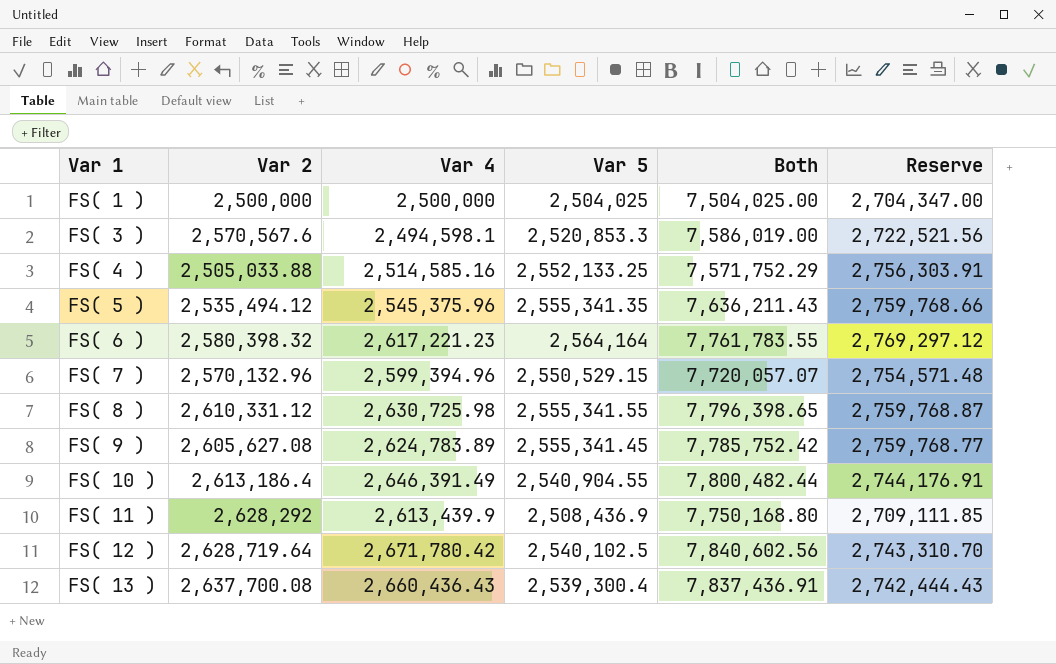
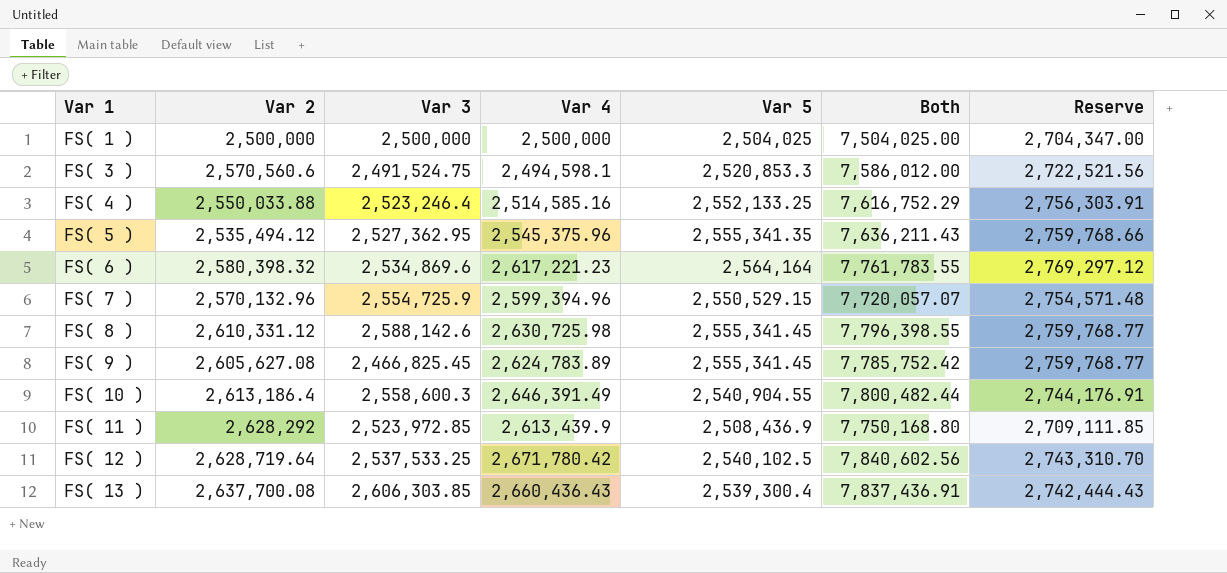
column Var 3 | position: none -> 3
FS( 3 ) | Var 2: 2,570,567.6 -> 2,570,560.6
FS( 3 ) | Both: 7,586,019.00 -> 7,586,012.00
FS( 4 ) | Var 2: 2,505,033.88 -> 2,550,033.88
FS( 4 ) | Both: 7,571,752.29 -> 7,616,752.29
FS( 8 ) | Var 5: 2,555,341.55 -> 2,555,341.45
FS( 8 ) | Both: 7,796,398.65 -> 7,796,398.55
FS( 8 ) | Reserve: 2,759,768.87 -> 2,759,768.77

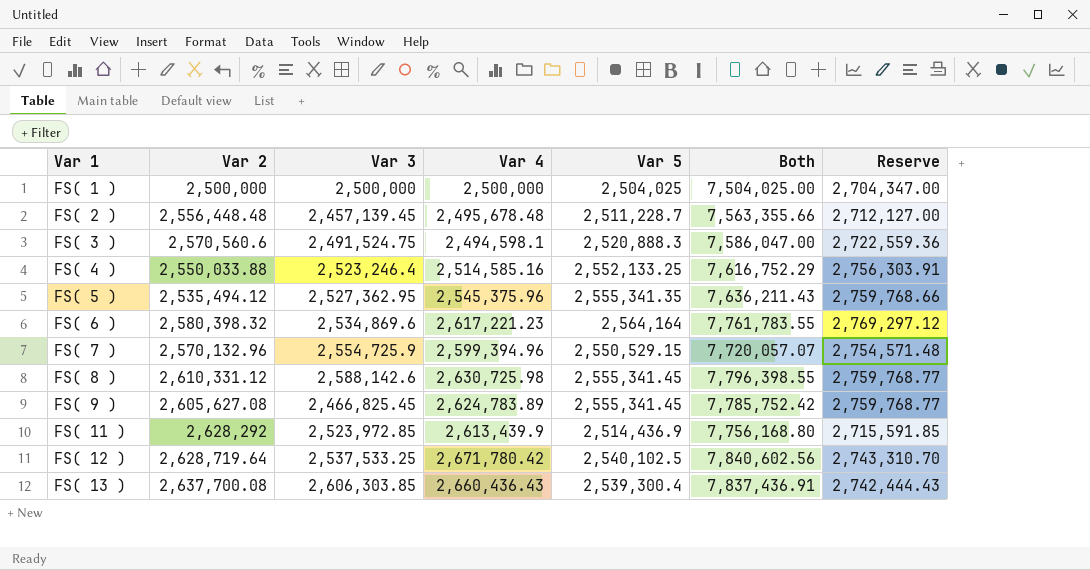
row FS( 10 ): 2,613,186.4 | 2,558,600.3 | 2,646,391.49 | 2,540,904.55 | 7,800,482.44 | 2,744,176.91 -> none
row FS( 2 ): none -> 2,556,448.48 | 2,457,139.45 | 2,495,678.48 | 2,511,228.7 | 7,563,355.66 | 2,712,127.00
FS( 3 ) | Var 5: 2,520,853.3 -> 2,520,888.3
FS( 3 ) | Both: 7,586,012.00 -> 7,586,047.00
FS( 3 ) | Reserve: 2,722,521.56 -> 2,722,559.36
FS( 11 ) | Var 5: 2,508,436.9 -> 2,514,436.9
FS( 11 ) | Both: 7,750,168.80 -> 7,756,168.80
FS( 11 ) | Reserve: 2,709,111.85 -> 2,715,591.85

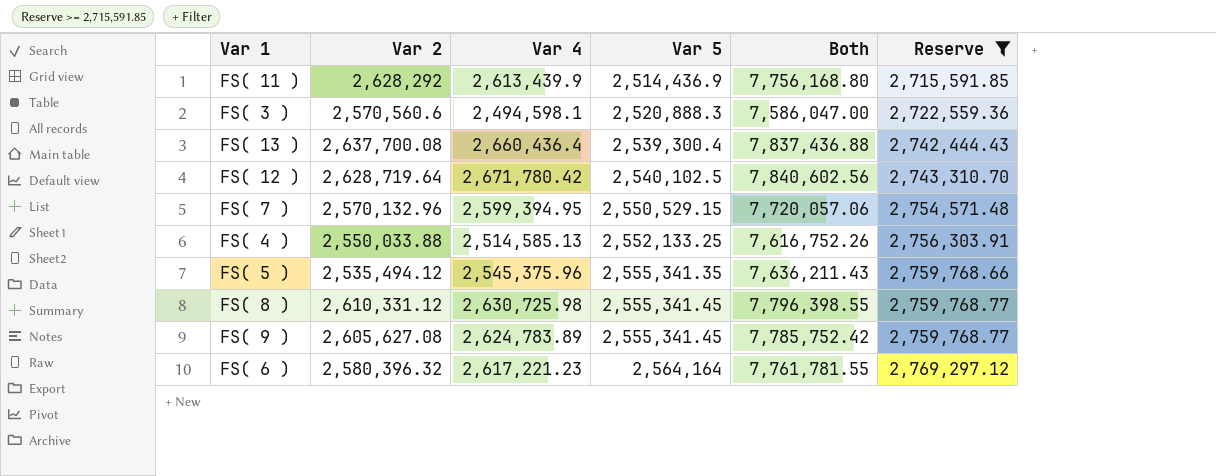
filter: none -> Reserve >= 2,715,591.85
row order: Var 1 ascending -> Var 5 ascending
column Var 3 | position: 3 -> none
FS( 13 ) | Var 4: 2,660,436.43 -> 2,660,436.4
FS( 13 ) | Both: 7,837,436.91 -> 7,837,436.88
FS( 7 ) | Var 4: 2,599,394.96 -> 2,599,394.95
FS( 7 ) | Both: 7,720,057.07 -> 7,720,057.06
FS( 4 ) | Var 4: 2,514,585.16 -> 2,514,585.13
FS( 4 ) | Both: 7,616,752.29 -> 7,616,752.26
FS( 6 ) | Var 2: 2,580,398.32 -> 2,580,396.32
FS( 6 ) | Both: 7,761,783.55 -> 7,761,781.55

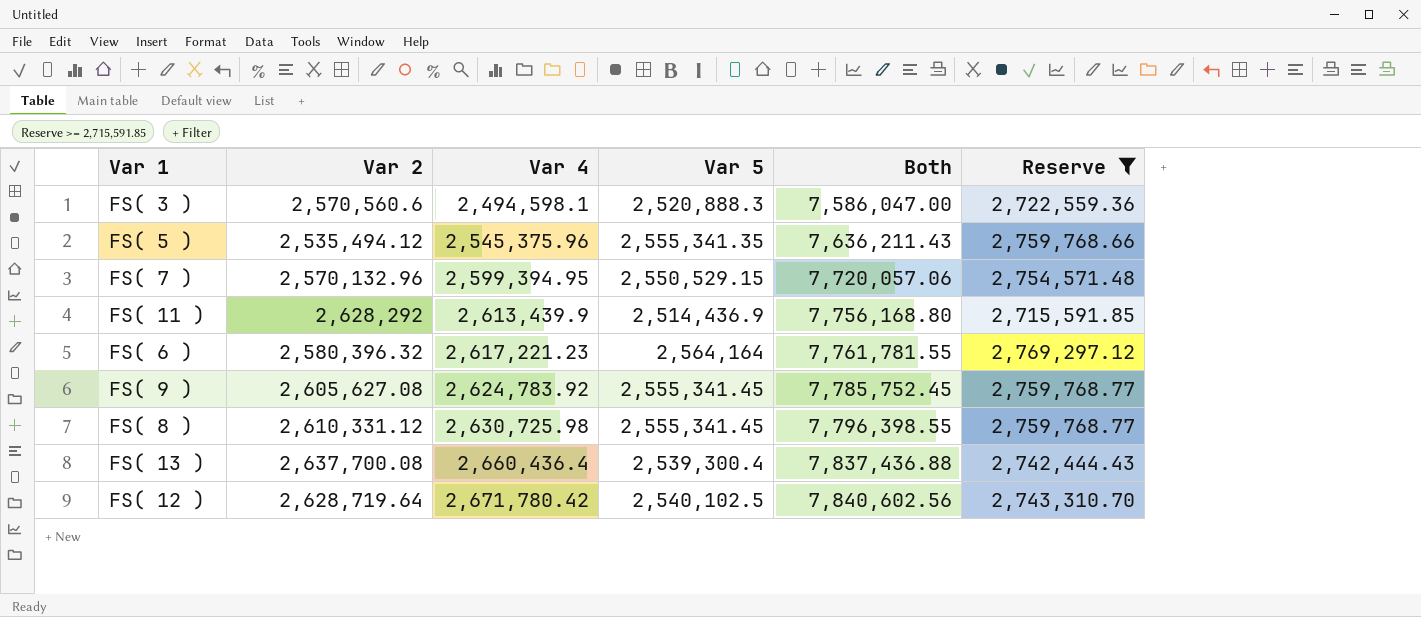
row order: Var 5 ascending -> Var 4 ascending
row FS( 4 ): 2,550,033.88 | 2,514,585.13 | 2,552,133.25 | 7,616,752.26 | 2,756,303.91 -> none
FS( 9 ) | Var 4: 2,624,783.89 -> 2,624,783.92
FS( 9 ) | Both: 7,785,752.42 -> 7,785,752.45

